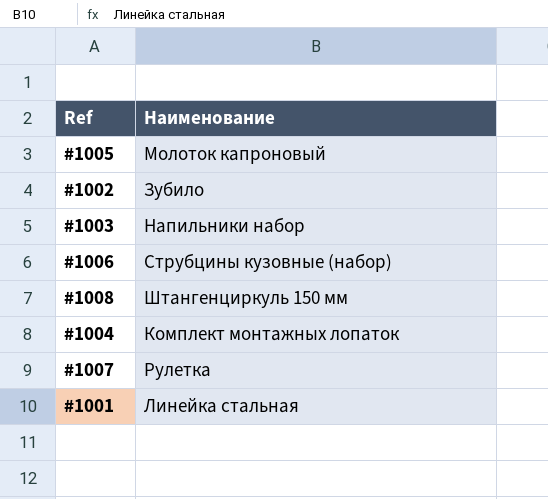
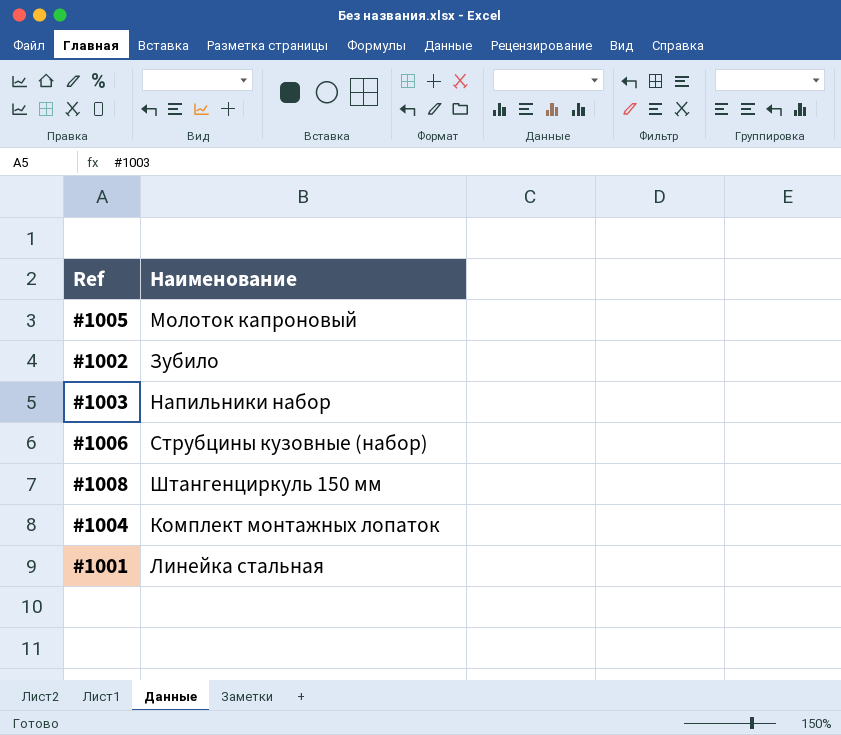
row #1007: Рулетка -> none

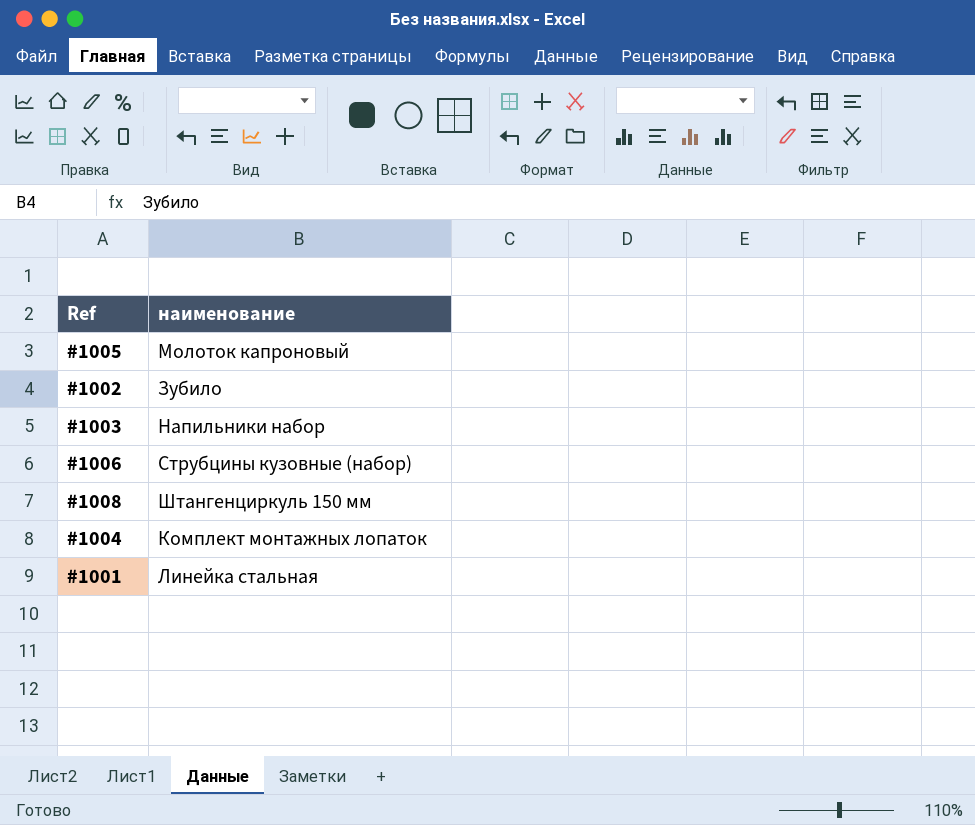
column name: Наименование -> наименование

